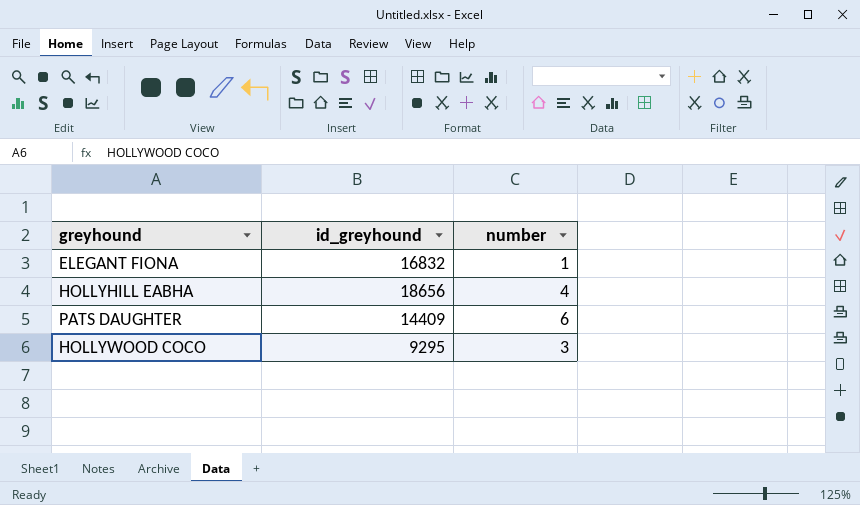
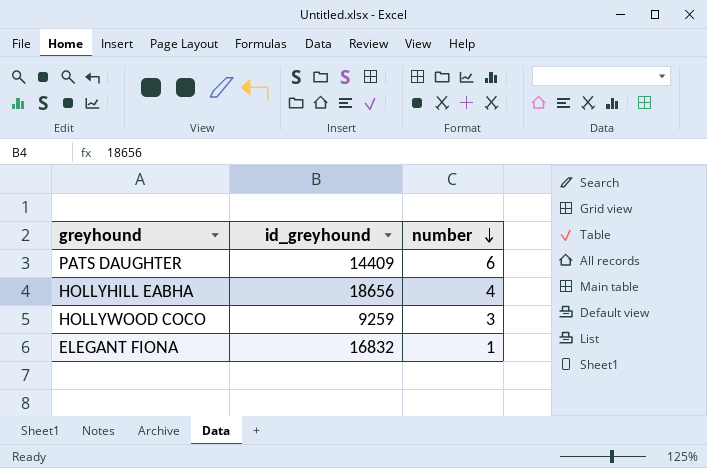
row order: none -> number descending
HOLLYWOOD COCO | id_greyhound: 9295 -> 9259

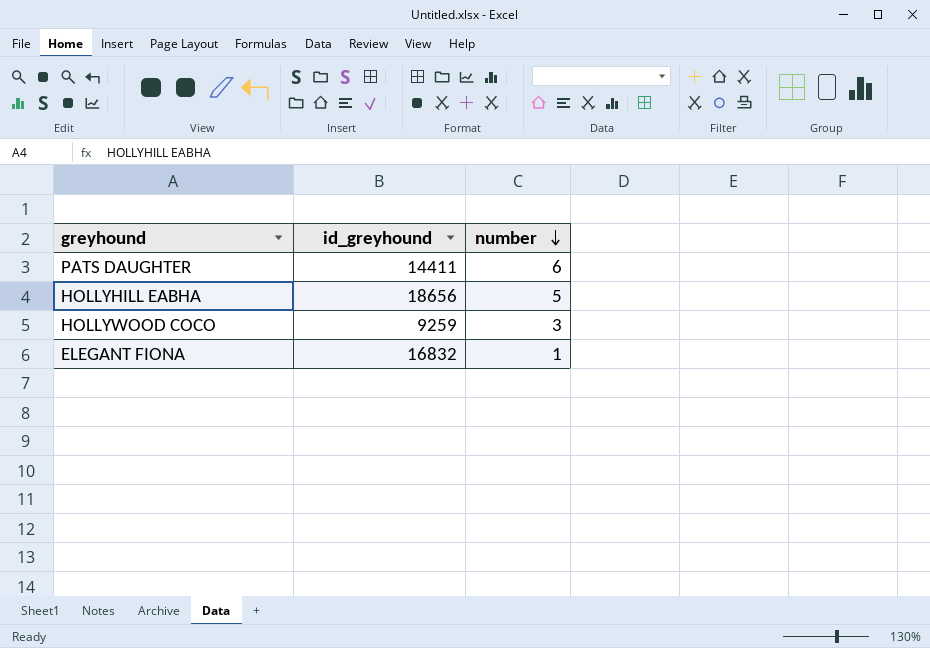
PATS DAUGHTER | id_greyhound: 14409 -> 14411
HOLLYHILL EABHA | number: 4 -> 5

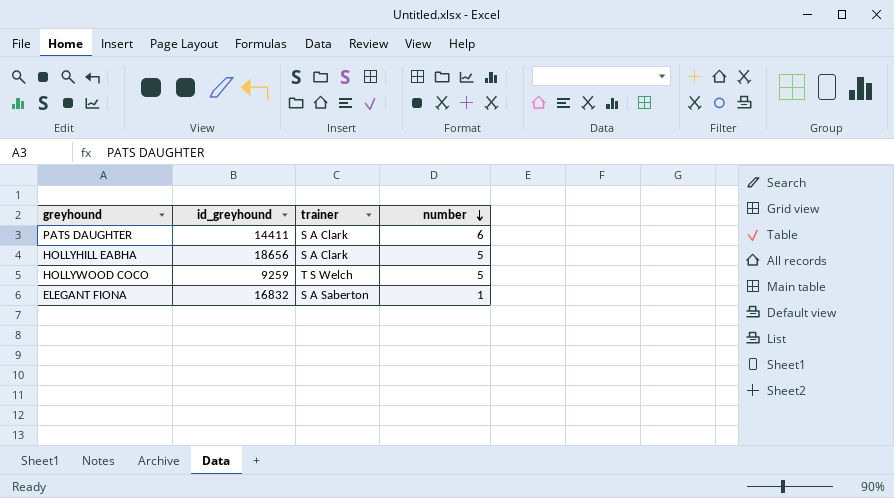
column trainer | position: none -> 3
HOLLYWOOD COCO | number: 3 -> 5

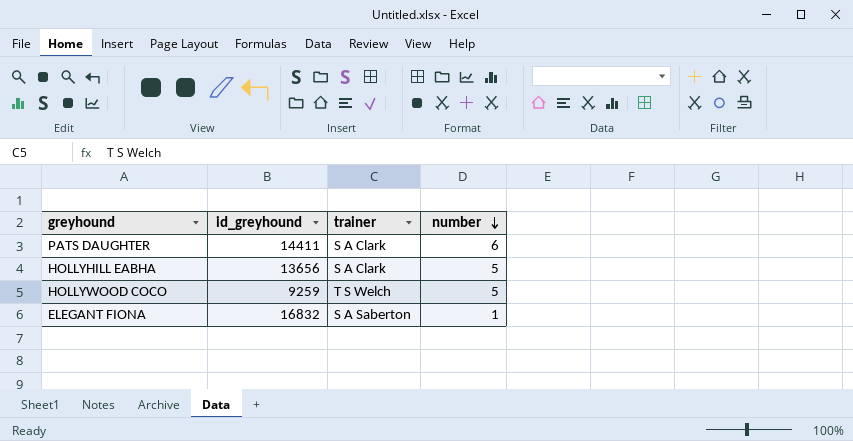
HOLLYHILL EABHA | id_greyhound: 18656 -> 13656

